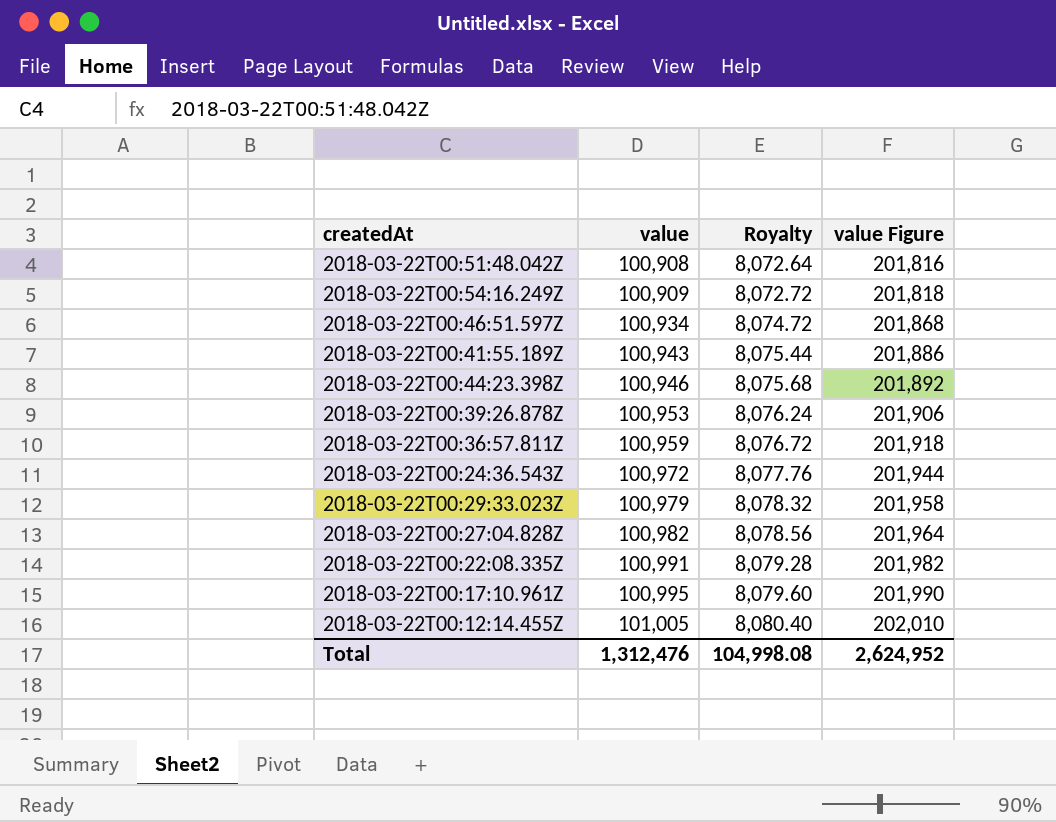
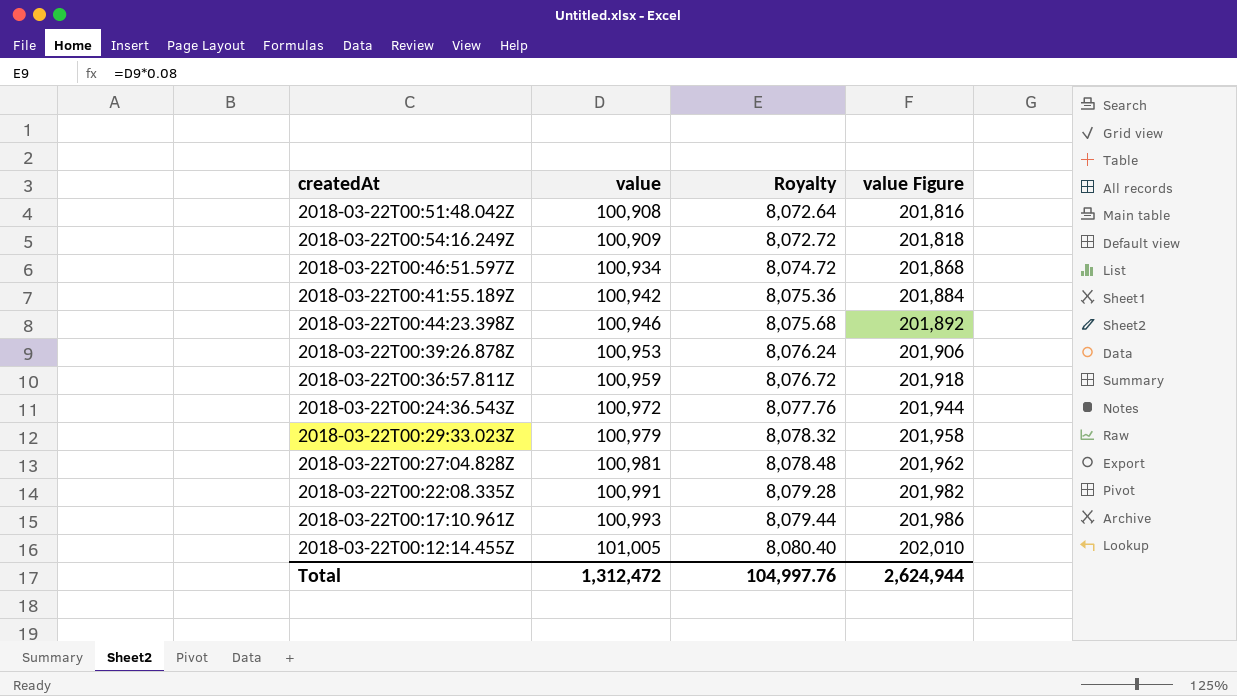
2018-03-22T00:41:55.189Z | value: 100,943 -> 100,942
2018-03-22T00:41:55.189Z | Royalty: 8,075.44 -> 8,075.36
2018-03-22T00:41:55.189Z | value Figure: 201,886 -> 201,884
2018-03-22T00:27:04.828Z | value: 100,982 -> 100,981
2018-03-22T00:27:04.828Z | Royalty: 8,078.56 -> 8,078.48
2018-03-22T00:27:04.828Z | value Figure: 201,964 -> 201,962
2018-03-22T00:17:10.961Z | value: 100,995 -> 100,993
2018-03-22T00:17:10.961Z | Royalty: 8,079.60 -> 8,079.44
2018-03-22T00:17:10.961Z | value Figure: 201,990 -> 201,986
Total | value: 1,312,476 -> 1,312,472
Total | Royalty: 104,998.08 -> 104,997.76
Total | value Figure: 2,624,952 -> 2,624,944

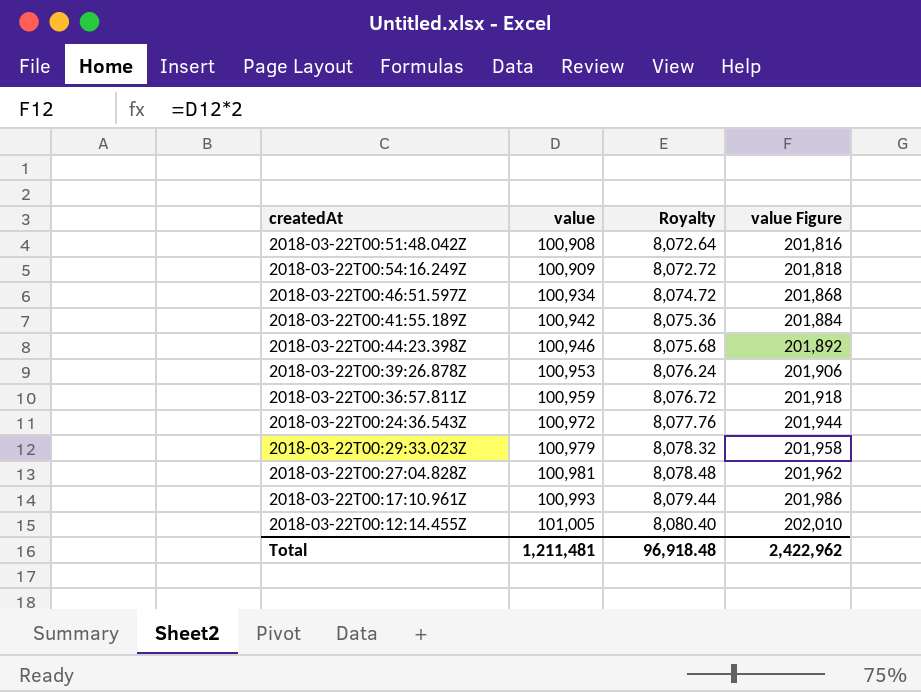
row 2018-03-22T00:22:08.335Z: 100,991 | 8,079.28 | 201,982 -> none
Total | value: 1,312,472 -> 1,211,481
Total | Royalty: 104,997.76 -> 96,918.48
Total | value Figure: 2,624,944 -> 2,422,962

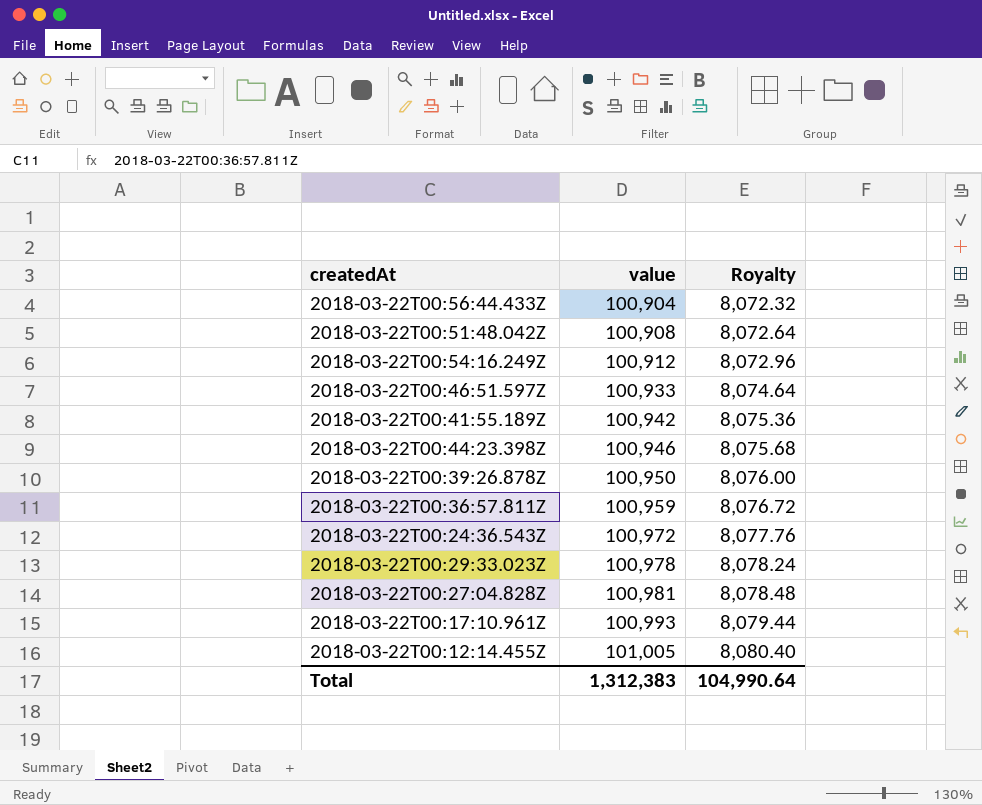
column value Figure | formula: [value] * 2 -> none
row 2018-03-22T00:56:44.433Z: none -> 100,904 | 8,072.32
2018-03-22T00:54:16.249Z | value: 100,909 -> 100,912
2018-03-22T00:54:16.249Z | Royalty: 8,072.72 -> 8,072.96
2018-03-22T00:46:51.597Z | value: 100,934 -> 100,933
2018-03-22T00:46:51.597Z | Royalty: 8,074.72 -> 8,074.64
2018-03-22T00:39:26.878Z | value: 100,953 -> 100,950
2018-03-22T00:39:26.878Z | Royalty: 8,076.24 -> 8,076.00
2018-03-22T00:29:33.023Z | value: 100,979 -> 100,978
2018-03-22T00:29:33.023Z | Royalty: 8,078.32 -> 8,078.24
Total | value: 1,211,481 -> 1,312,383
Total | Royalty: 96,918.48 -> 104,990.64

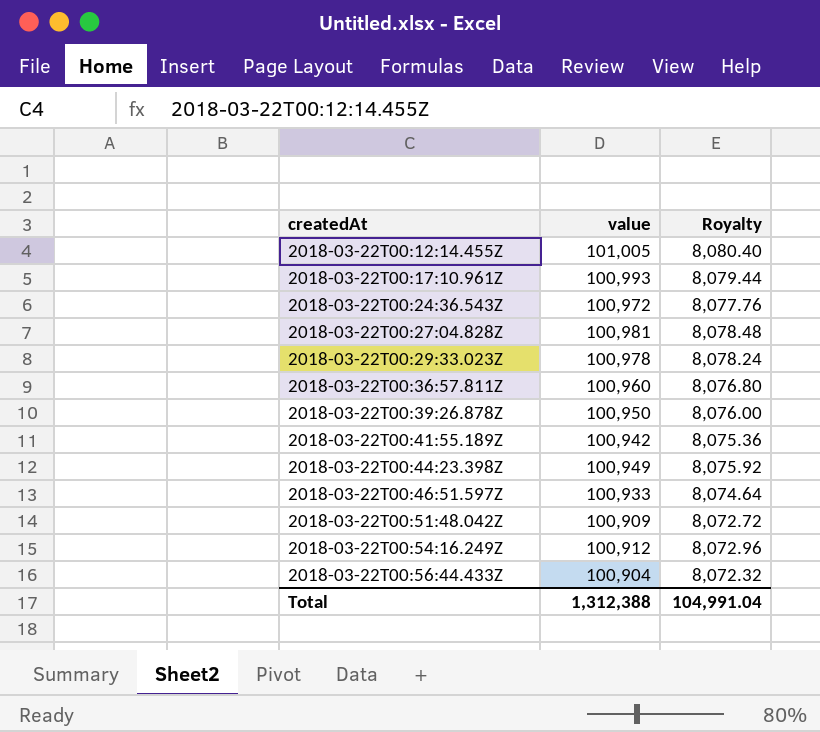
row order: value ascending -> createdAt ascending
2018-03-22T00:36:57.811Z | value: 100,959 -> 100,960
2018-03-22T00:36:57.811Z | Royalty: 8,076.72 -> 8,076.80
2018-03-22T00:44:23.398Z | value: 100,946 -> 100,949
2018-03-22T00:44:23.398Z | Royalty: 8,075.68 -> 8,075.92
2018-03-22T00:51:48.042Z | value: 100,908 -> 100,909
2018-03-22T00:51:48.042Z | Royalty: 8,072.64 -> 8,072.72
Total | value: 1,312,383 -> 1,312,388
Total | Royalty: 104,990.64 -> 104,991.04

